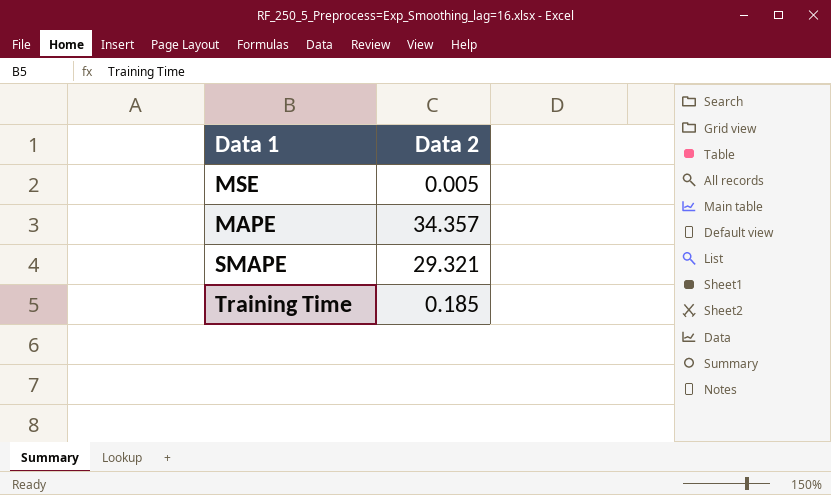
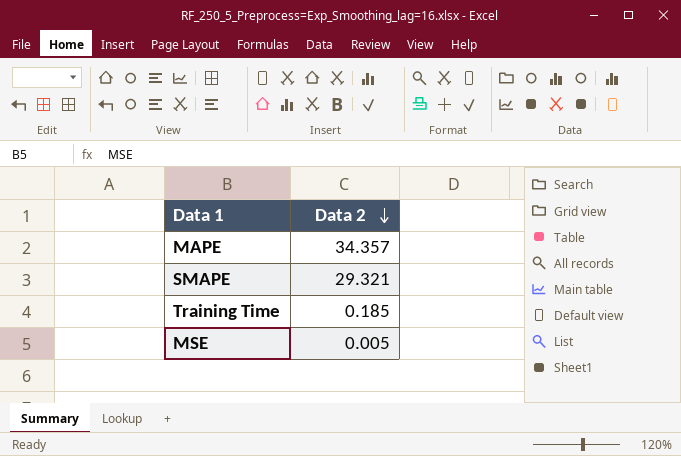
row order: none -> Data 2 descending

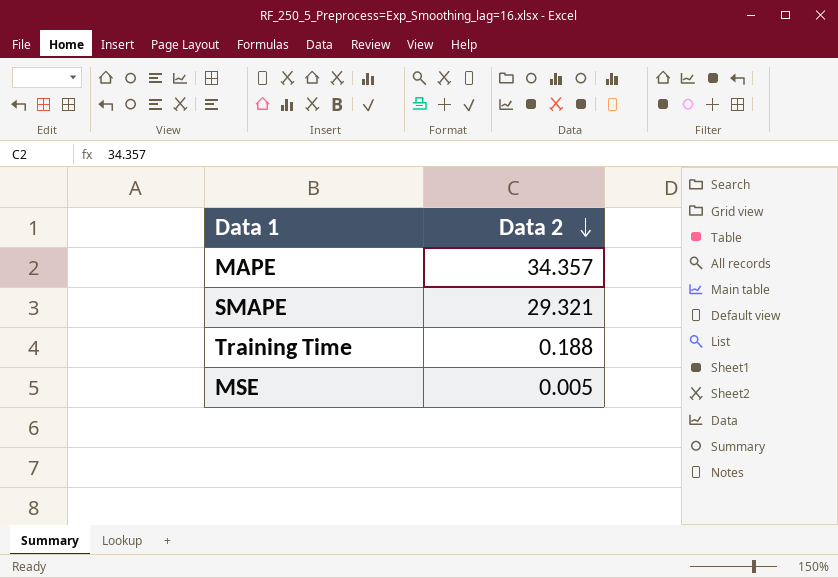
Training Time | Data 2: 0.185 -> 0.188

